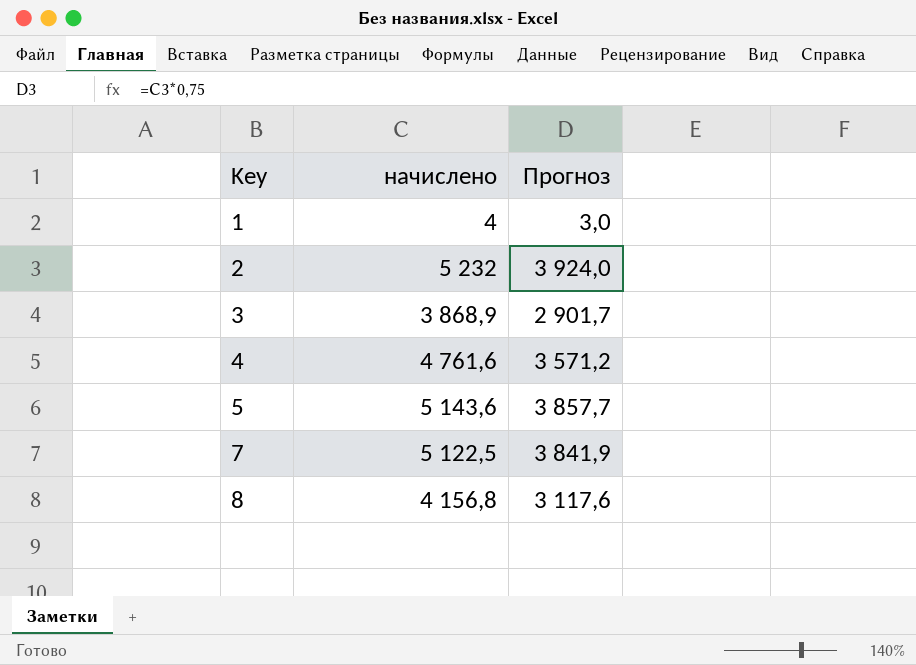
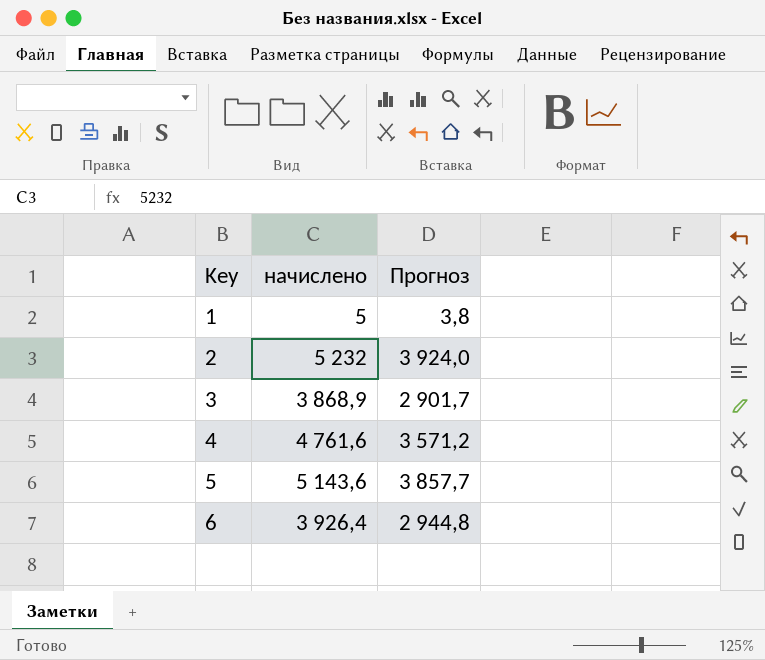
row 7: 5 122,5 | 3 841,9 -> none
row 8: 4 156,8 | 3 117,6 -> none
1 | начислено: 4 -> 5
1 | Прогноз: 3,0 -> 3,8
row 6: none -> 3 926,4 | 2 944,8

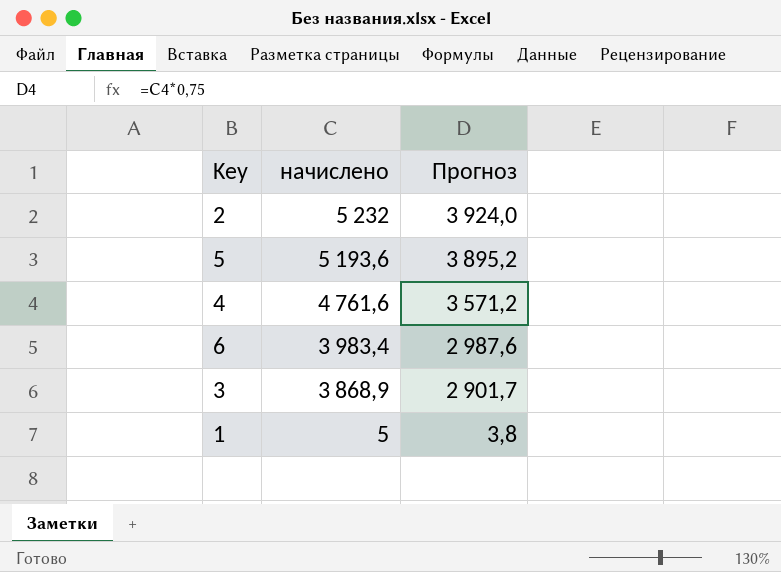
row order: Key ascending -> начислено descending
5 | начислено: 5 143,6 -> 5 193,6
5 | Прогноз: 3 857,7 -> 3 895,2
6 | начислено: 3 926,4 -> 3 983,4
6 | Прогноз: 2 944,8 -> 2 987,6

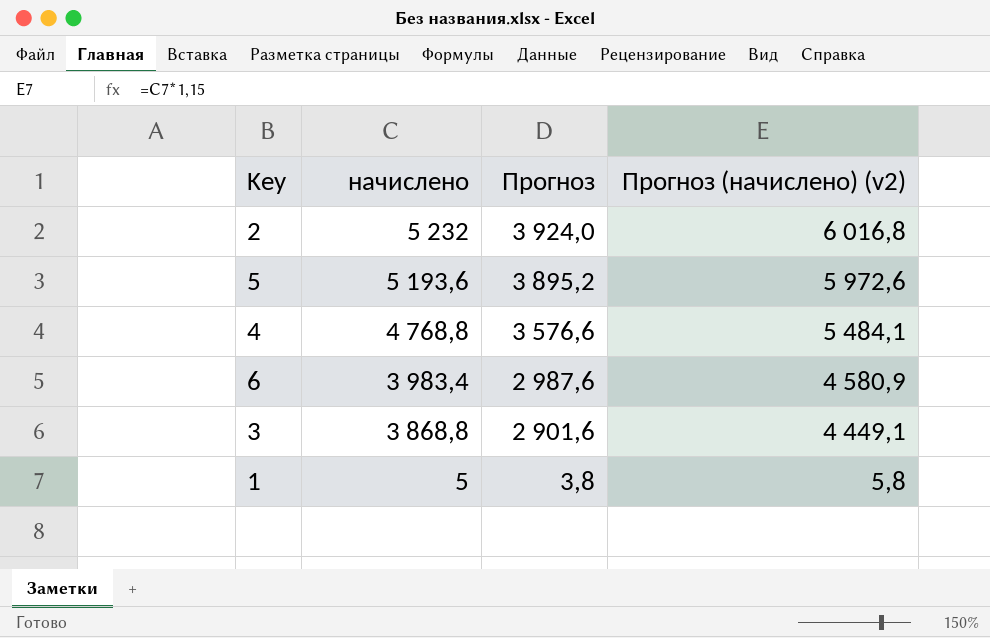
column Прогноз (начислено) (v2) | formula: none -> [начислено] * 1,15
4 | начислено: 4 761,6 -> 4 768,8
4 | Прогноз: 3 571,2 -> 3 576,6
3 | начислено: 3 868,9 -> 3 868,8
3 | Прогноз: 2 901,7 -> 2 901,6

